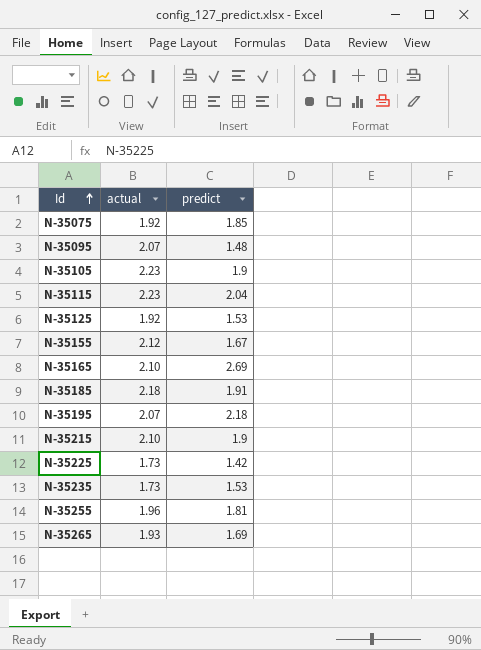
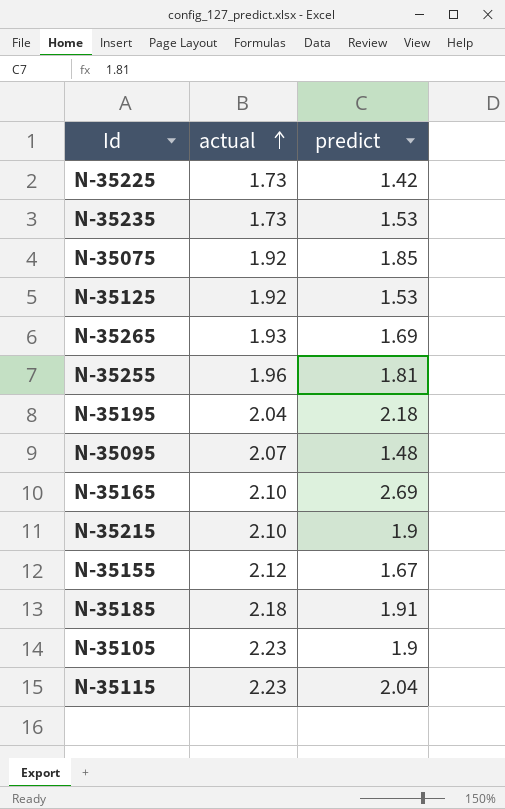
row order: Id ascending -> actual ascending
N-35195 | actual: 2.07 -> 2.04

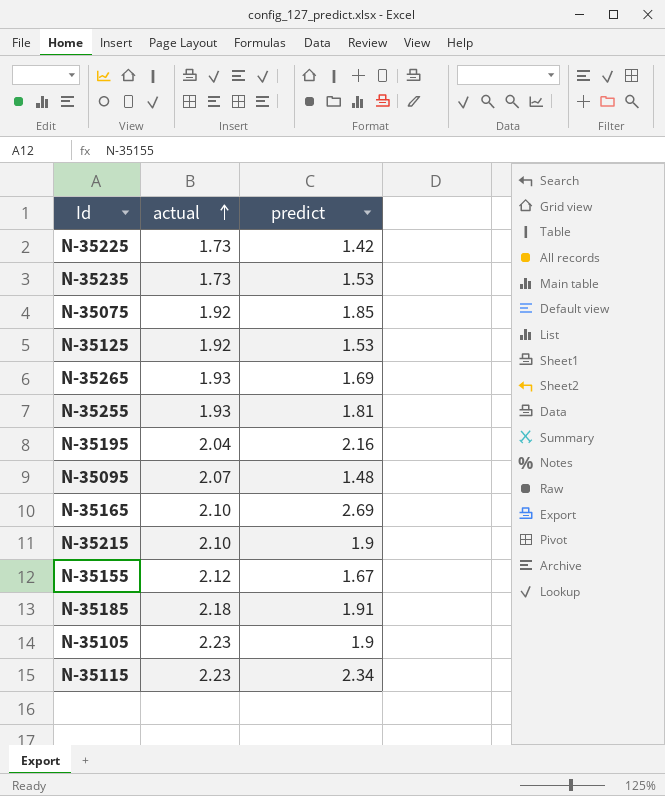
N-35255 | actual: 1.96 -> 1.93
N-35195 | predict: 2.18 -> 2.16
N-35115 | predict: 2.04 -> 2.34

